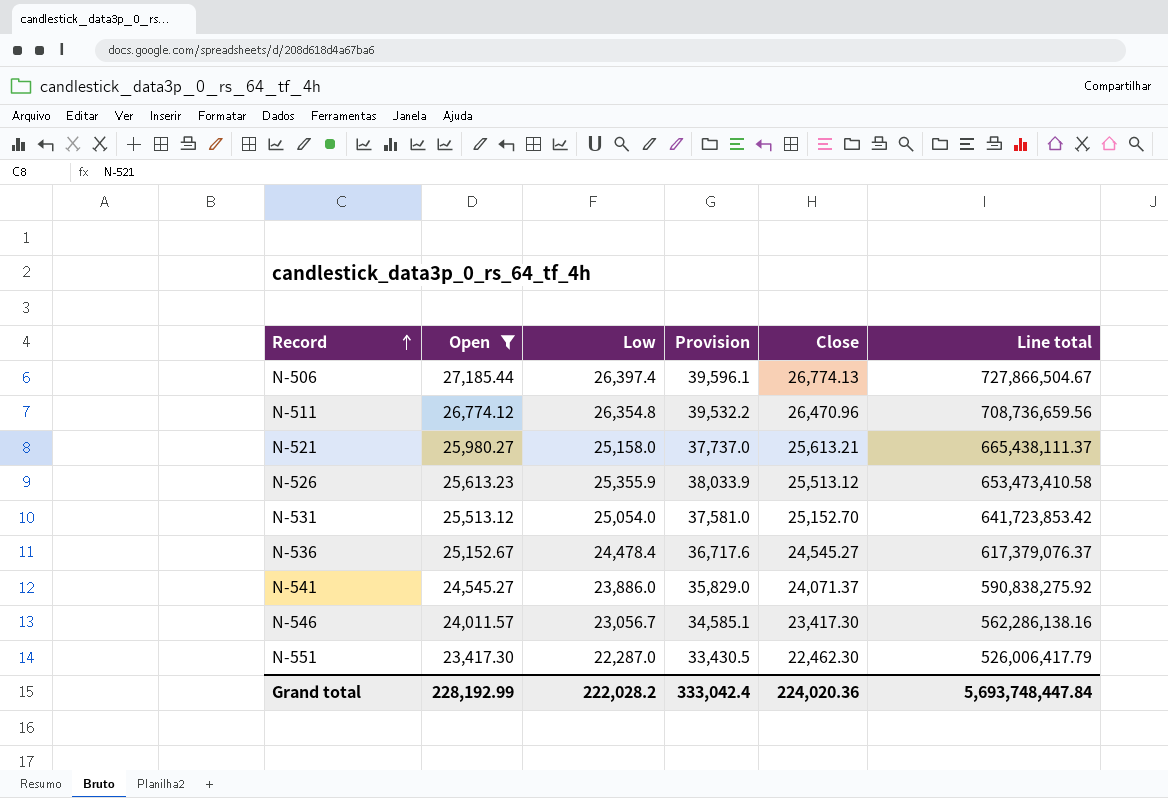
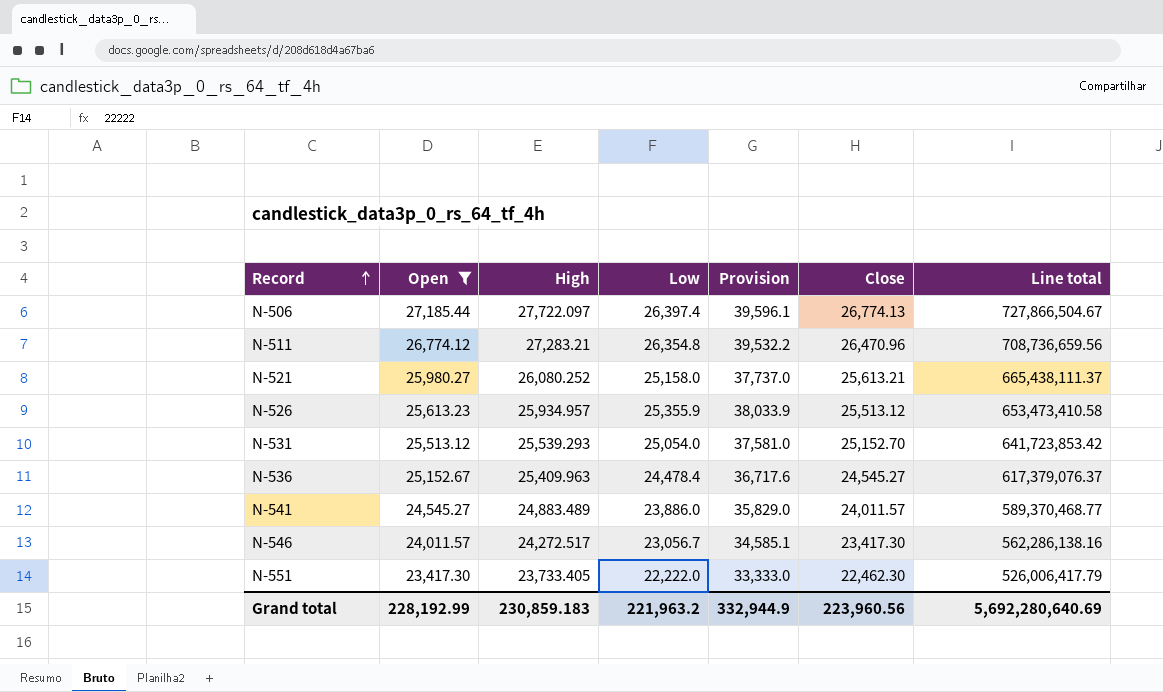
column High | position: none -> 3
N-541 | Close: 24,071.37 -> 24,011.57
N-541 | Line total: 590,838,275.92 -> 589,370,468.77
N-551 | Low: 22,287.0 -> 22,222.0
N-551 | Provision: 33,430.5 -> 33,333.0
Grand total | Low: 222,028.2 -> 221,963.2
Grand total | Provision: 333,042.4 -> 332,944.9
Grand total | Close: 224,020.36 -> 223,960.56
Grand total | Line total: 5,693,748,447.84 -> 5,692,280,640.69

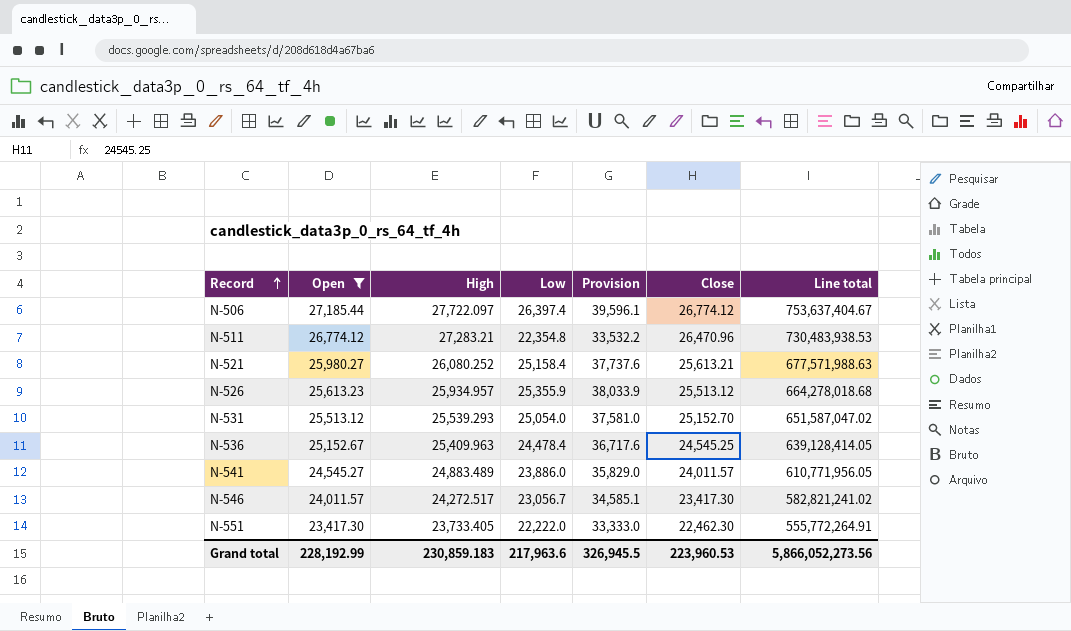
column Line total | formula: [Open] * [Close] -> [Open] * [High]
N-506 | Close: 26,774.13 -> 26,774.12
N-511 | Low: 26,354.8 -> 22,354.8
N-511 | Provision: 39,532.2 -> 33,532.2
N-521 | Low: 25,158.0 -> 25,158.4
N-521 | Provision: 37,737.0 -> 37,737.6
N-536 | Close: 24,545.27 -> 24,545.25
Grand total | Low: 221,963.2 -> 217,963.6
Grand total | Provision: 332,944.9 -> 326,945.5
Grand total | Close: 223,960.56 -> 223,960.53
Grand total | Line total: 5,692,280,640.69 -> 5,866,052,273.56

